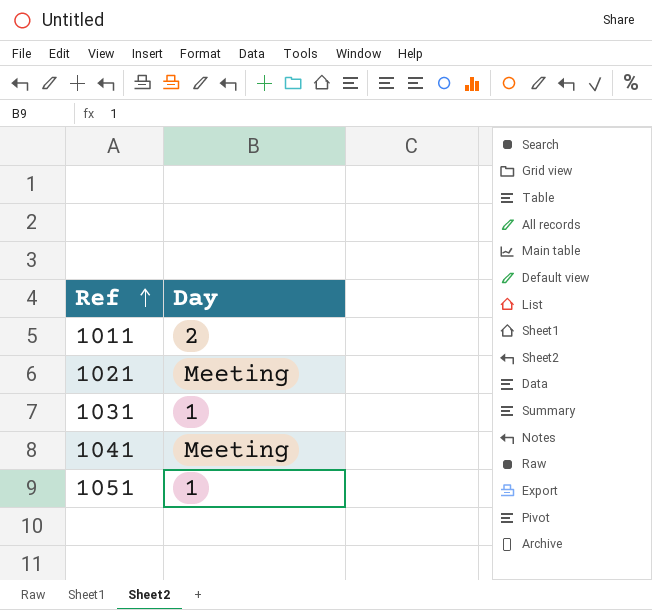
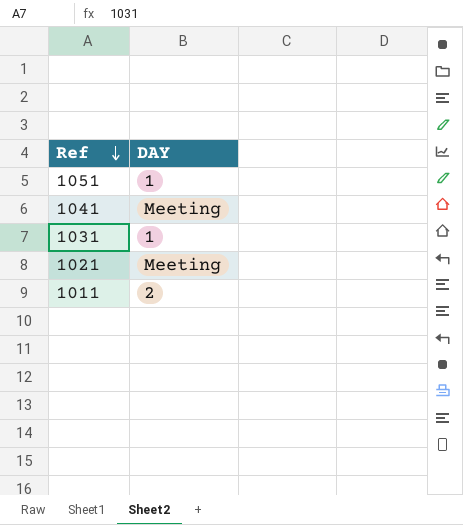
row order: Ref ascending -> Ref descending
column name: Day -> DAY

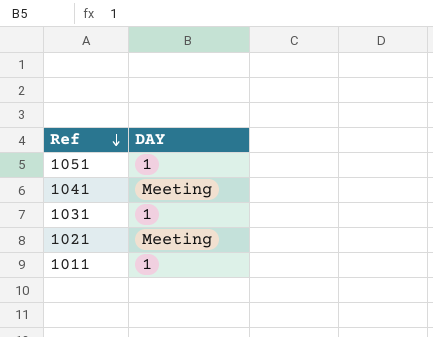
1011 | DAY: 2 -> 1

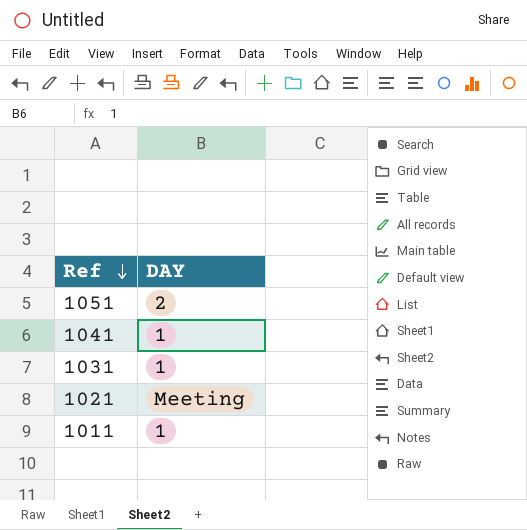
1051 | DAY: 1 -> 2
1041 | DAY: Meeting -> 1

